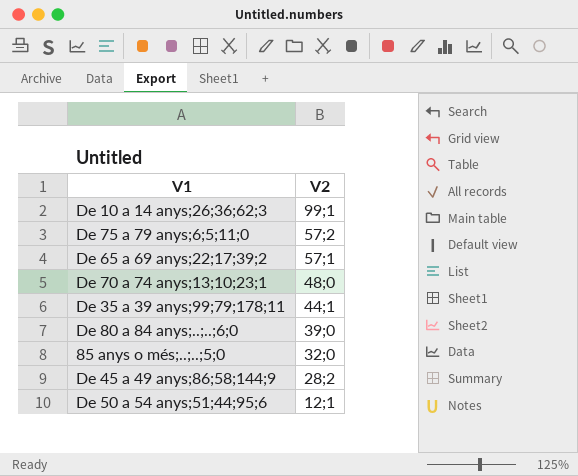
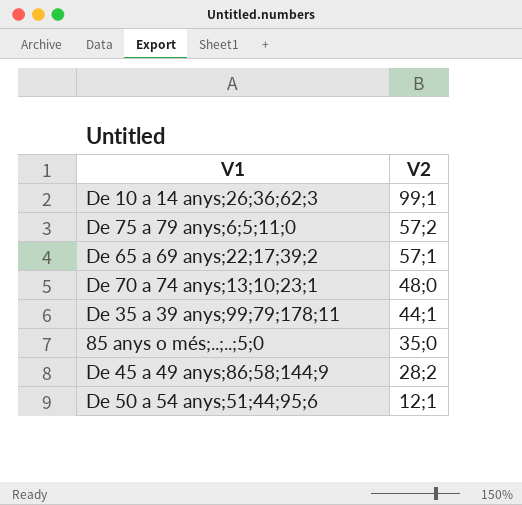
row De 80 a 84 anys;..;..;6;0: 39;0 -> none
85 anys o més;..;..;5;0 | V2: 32;0 -> 35;0

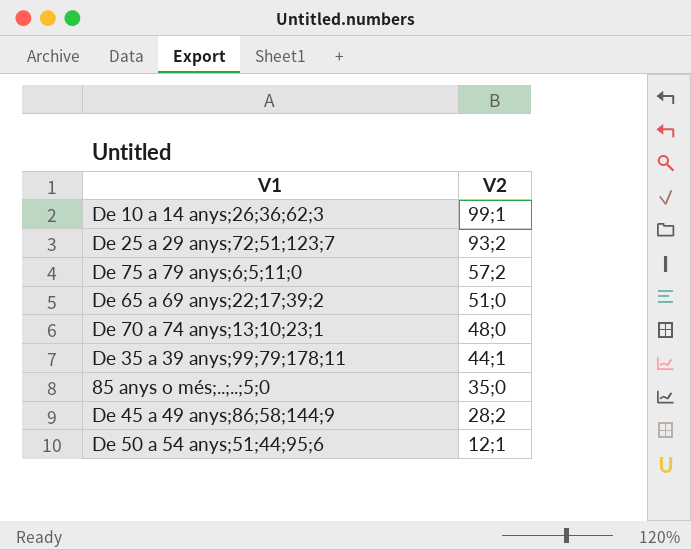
row De 25 a 29 anys;72;51;123;7: none -> 93;2
De 65 a 69 anys;22;17;39;2 | V2: 57;1 -> 51;0

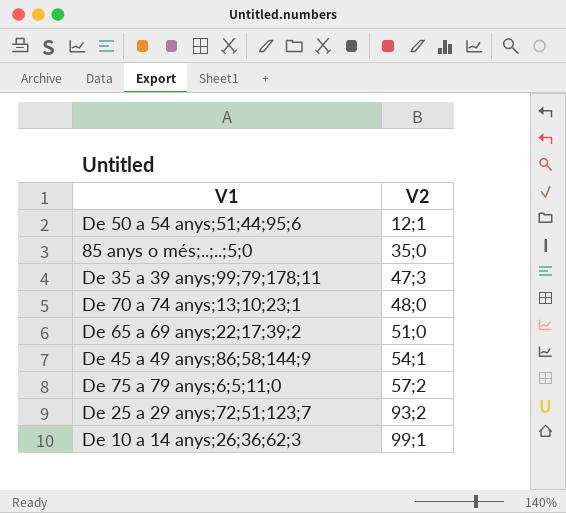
row order: V2 descending -> V2 ascending
De 35 a 39 anys;99;79;178;11 | V2: 44;1 -> 47;3
De 45 a 49 anys;86;58;144;9 | V2: 28;2 -> 54;1

